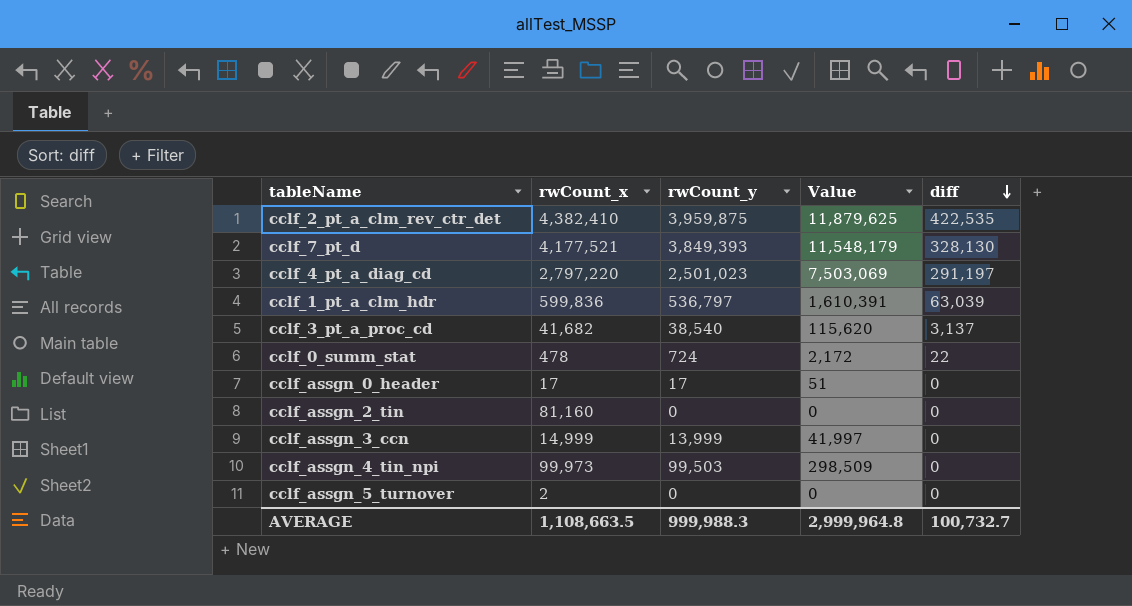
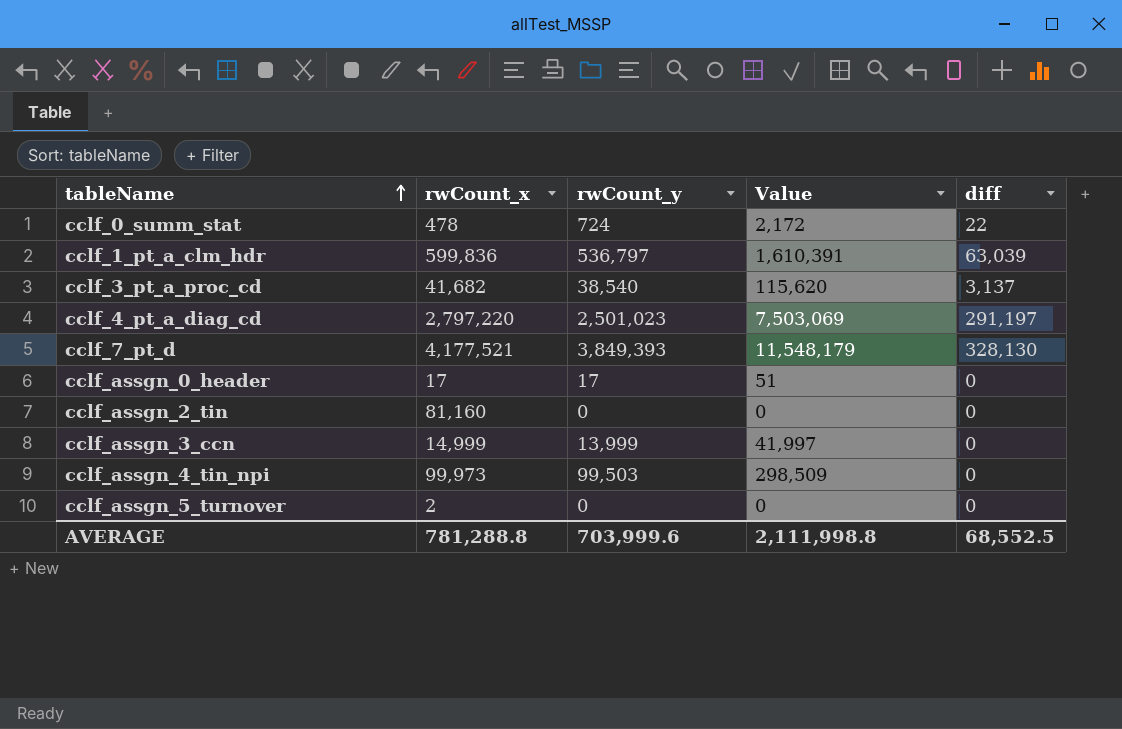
row order: diff descending -> tableName ascending
row cclf_2_pt_a_clm_rev_ctr_det: 4,382,410 | 3,959,875 | 11,879,625 | 422,535 -> none
AVERAGE | rwCount_x: 1,108,663.5 -> 781,288.8
AVERAGE | rwCount_y: 999,988.3 -> 703,999.6
AVERAGE | Value: 2,999,964.8 -> 2,111,998.8
AVERAGE | diff: 100,732.7 -> 68,552.5

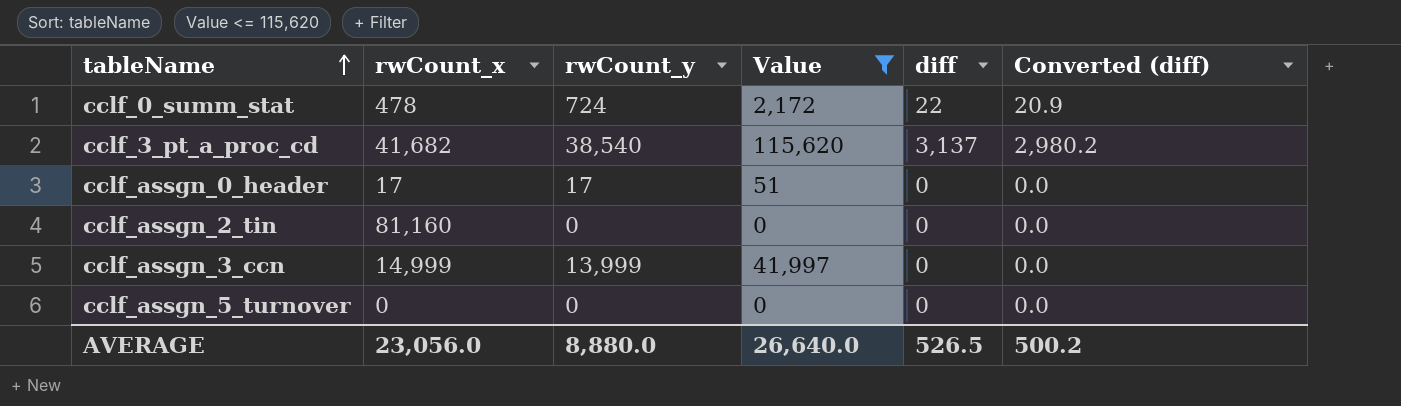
filter: none -> Value <= 115,620
column Converted (diff) | formula: none -> [diff] * 0.95
cclf_assgn_5_turnover | rwCount_x: 2 -> 0
AVERAGE | rwCount_x: 781,288.8 -> 23,056.0
AVERAGE | rwCount_y: 703,999.6 -> 8,880.0
AVERAGE | Value: 2,111,998.8 -> 26,640.0
AVERAGE | diff: 68,552.5 -> 526.5

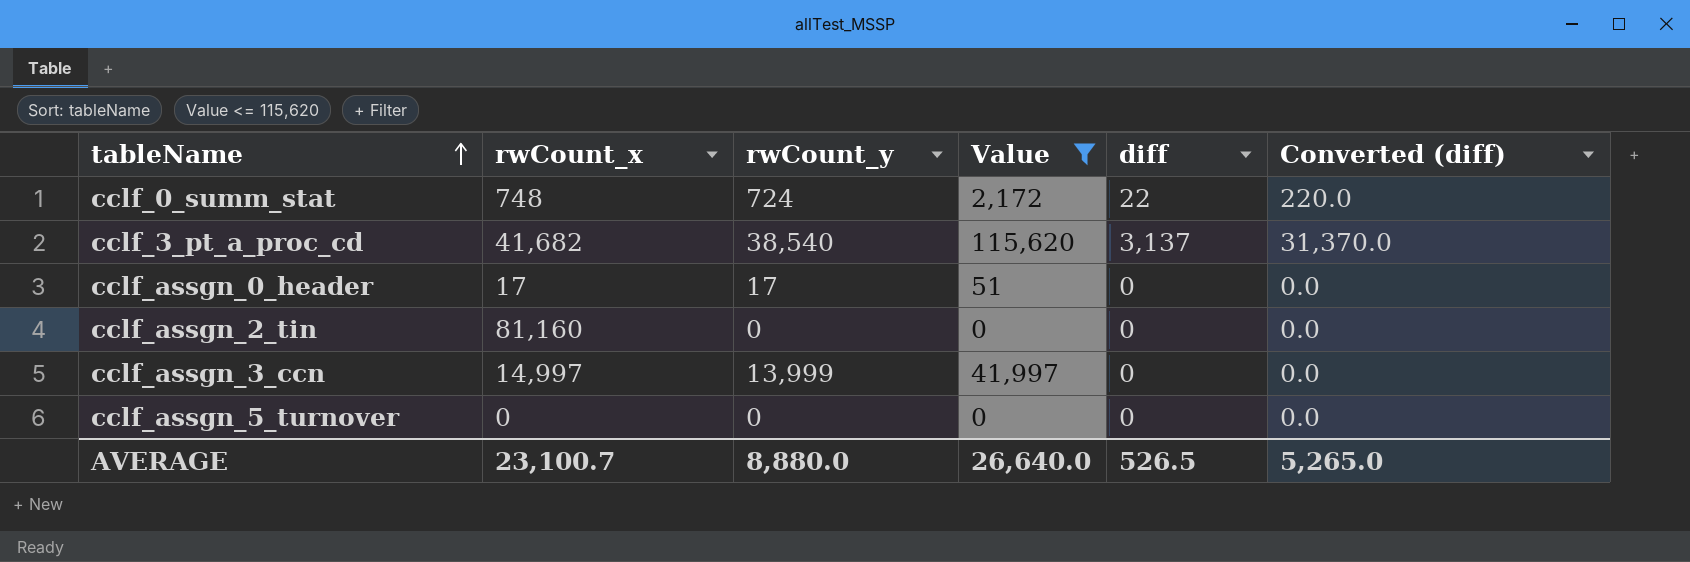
column Converted (diff) | formula: [diff] * 0.95 -> [diff] * 10
cclf_0_summ_stat | rwCount_x: 478 -> 748
cclf_assgn_3_ccn | rwCount_x: 14,999 -> 14,997
AVERAGE | rwCount_x: 23,056.0 -> 23,100.7
AVERAGE | Converted (diff): 500.2 -> 5,265.0

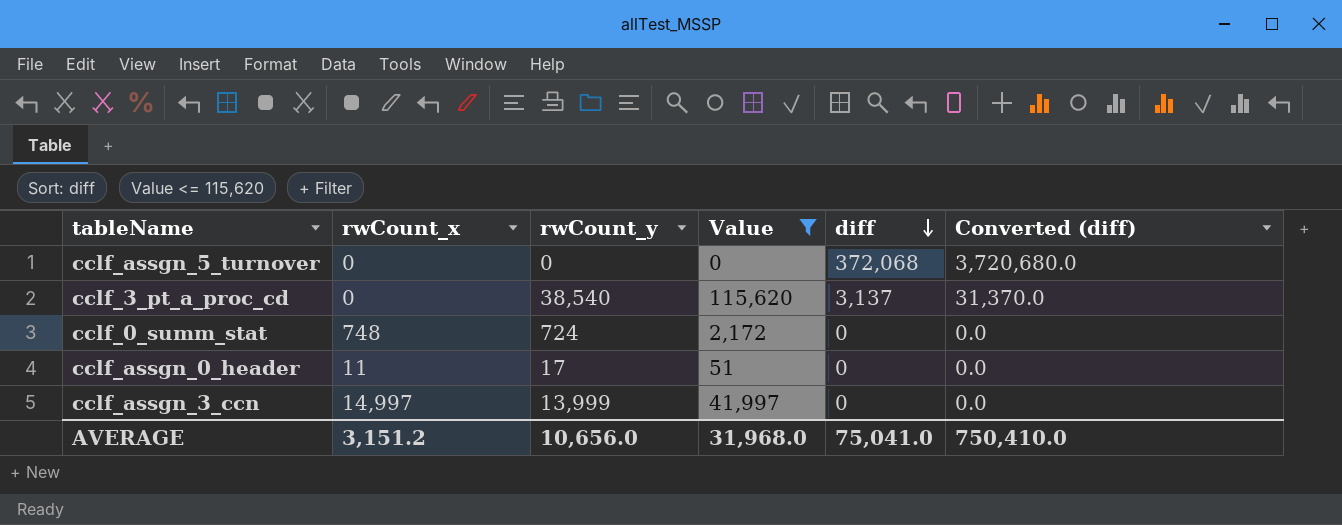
row order: tableName ascending -> diff descending
row cclf_assgn_2_tin: 81,160 | 0 | 0 | 0 | 0.0 -> none
cclf_assgn_5_turnover | diff: 0 -> 372,068
cclf_assgn_5_turnover | Converted (diff): 0.0 -> 3,720,680.0
cclf_3_pt_a_proc_cd | rwCount_x: 41,682 -> 0
cclf_0_summ_stat | diff: 22 -> 0
cclf_0_summ_stat | Converted (diff): 220.0 -> 0.0
cclf_assgn_0_header | rwCount_x: 17 -> 11
AVERAGE | rwCount_x: 23,100.7 -> 3,151.2
AVERAGE | rwCount_y: 8,880.0 -> 10,656.0
AVERAGE | Value: 26,640.0 -> 31,968.0
AVERAGE | diff: 526.5 -> 75,041.0
AVERAGE | Converted (diff): 5,265.0 -> 750,410.0

